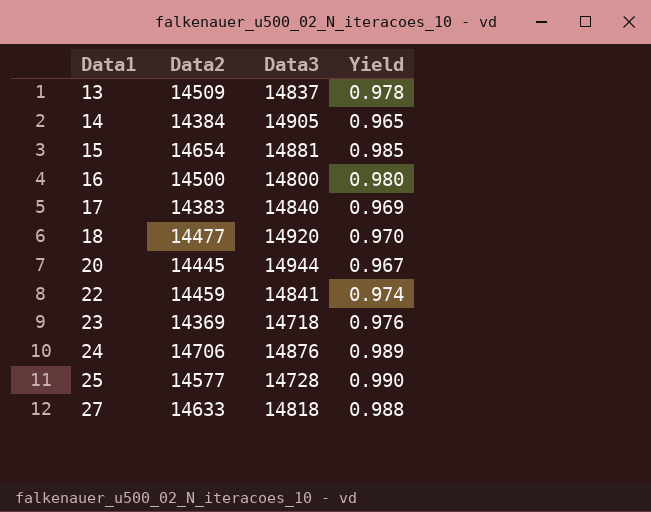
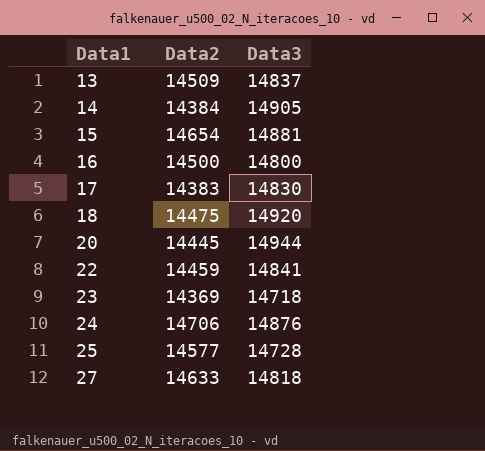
column Yield | formula: [Data2] / [Data3] -> none
17 | Data3: 14840 -> 14830
18 | Data2: 14477 -> 14475

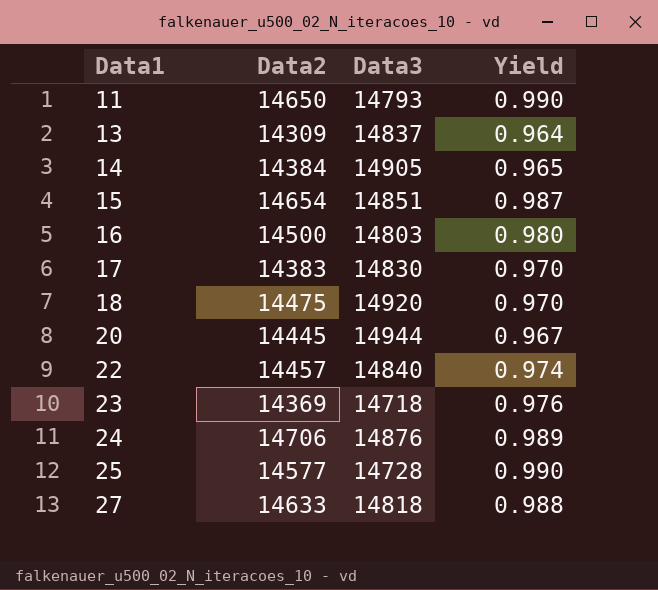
column Yield | formula: none -> [Data2] / [Data3]
row 11: none -> 14650 | 14793 | 0.990
13 | Data2: 14509 -> 14309
15 | Data3: 14881 -> 14851
16 | Data3: 14800 -> 14803
22 | Data2: 14459 -> 14457
22 | Data3: 14841 -> 14840

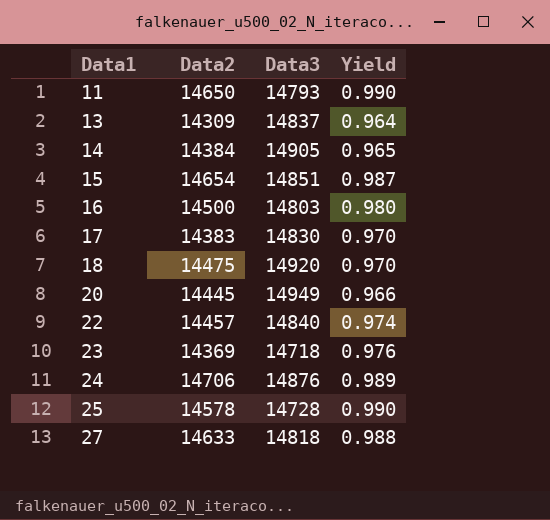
20 | Data3: 14944 -> 14949
20 | Yield: 0.967 -> 0.966
25 | Data2: 14577 -> 14578

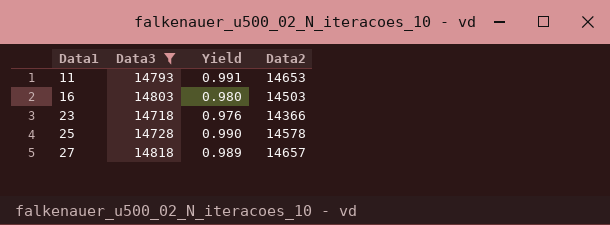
filter: none -> Data3 <= 14818
column Data2 | position: 2 -> 4
11 | Yield: 0.990 -> 0.991
11 | Data2: 14650 -> 14653
16 | Data2: 14500 -> 14503
23 | Data2: 14369 -> 14366
27 | Yield: 0.988 -> 0.989
27 | Data2: 14633 -> 14657

